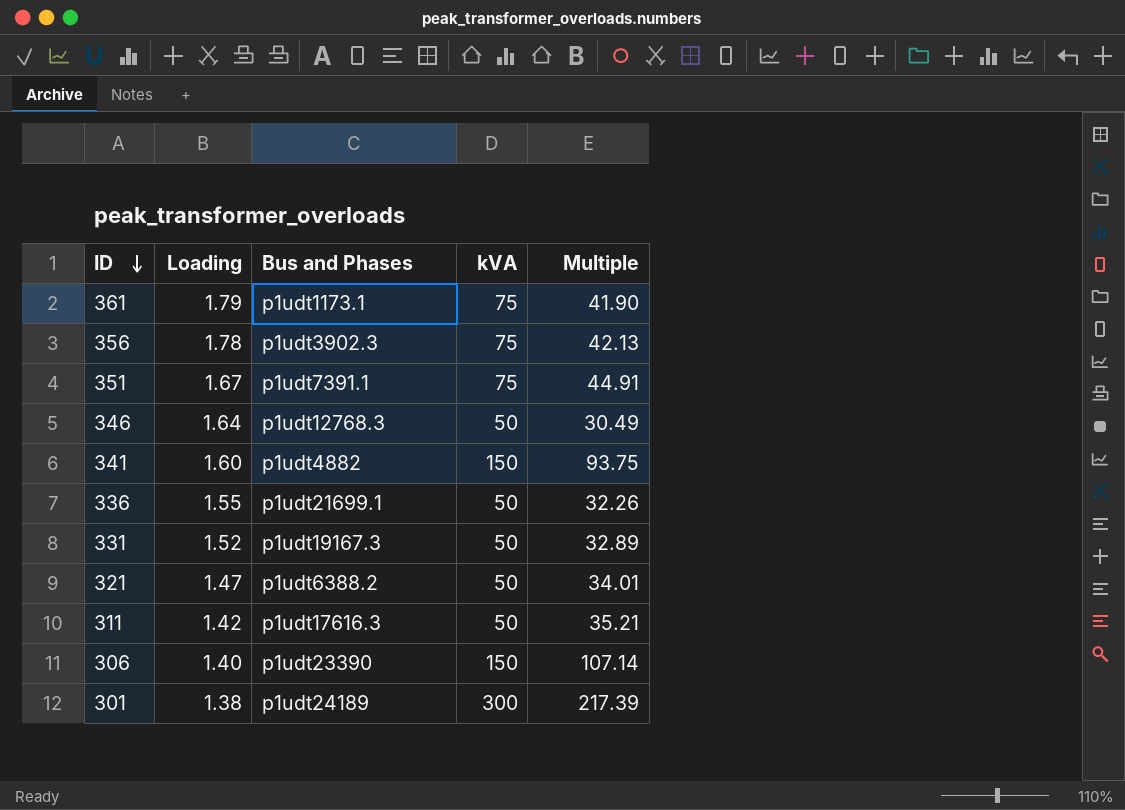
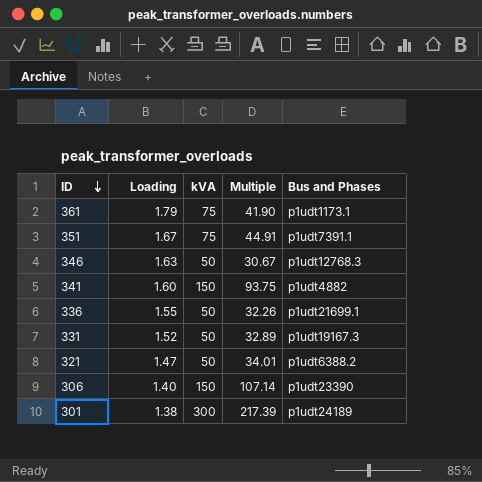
column Bus and Phases | position: 3 -> 5
row 356: 1.78 | p1udt3902.3 | 75 | 42.13 -> none
row 311: 1.42 | p1udt17616.3 | 50 | 35.21 -> none
346 | Loading: 1.64 -> 1.63
346 | Multiple: 30.49 -> 30.67

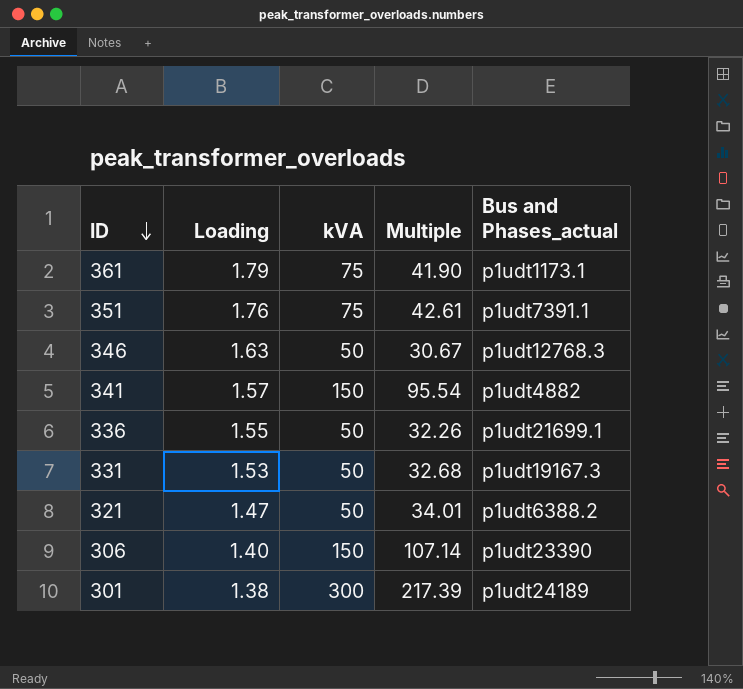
column name: Bus and Phases -> Bus and Phases_actual
351 | Loading: 1.67 -> 1.76
351 | Multiple: 44.91 -> 42.61
341 | Loading: 1.60 -> 1.57
341 | Multiple: 93.75 -> 95.54
331 | Loading: 1.52 -> 1.53
331 | Multiple: 32.89 -> 32.68

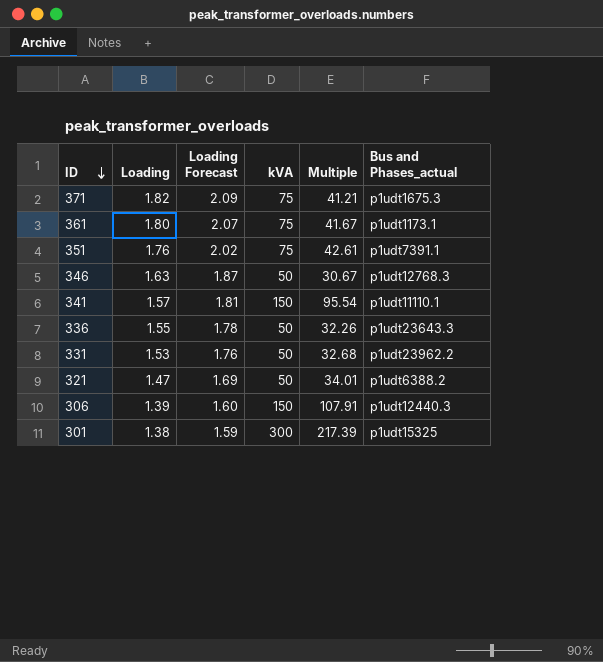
column Loading Forecast | formula: none -> [Loading] * 1.15
row 371: none -> 1.82 | 2.09 | 75 | 41.21 | p1udt1675.3
361 | Loading: 1.79 -> 1.80
361 | Multiple: 41.90 -> 41.67
341 | Bus and Phases_actual: p1udt4882 -> p1udt11110.1
336 | Bus and Phases_actual: p1udt21699.1 -> p1udt23643.3
331 | Bus and Phases_actual: p1udt19167.3 -> p1udt23962.2
306 | Loading: 1.40 -> 1.39
306 | Multiple: 107.14 -> 107.91
306 | Bus and Phases_actual: p1udt23390 -> p1udt12440.3
301 | Bus and Phases_actual: p1udt24189 -> p1udt15325

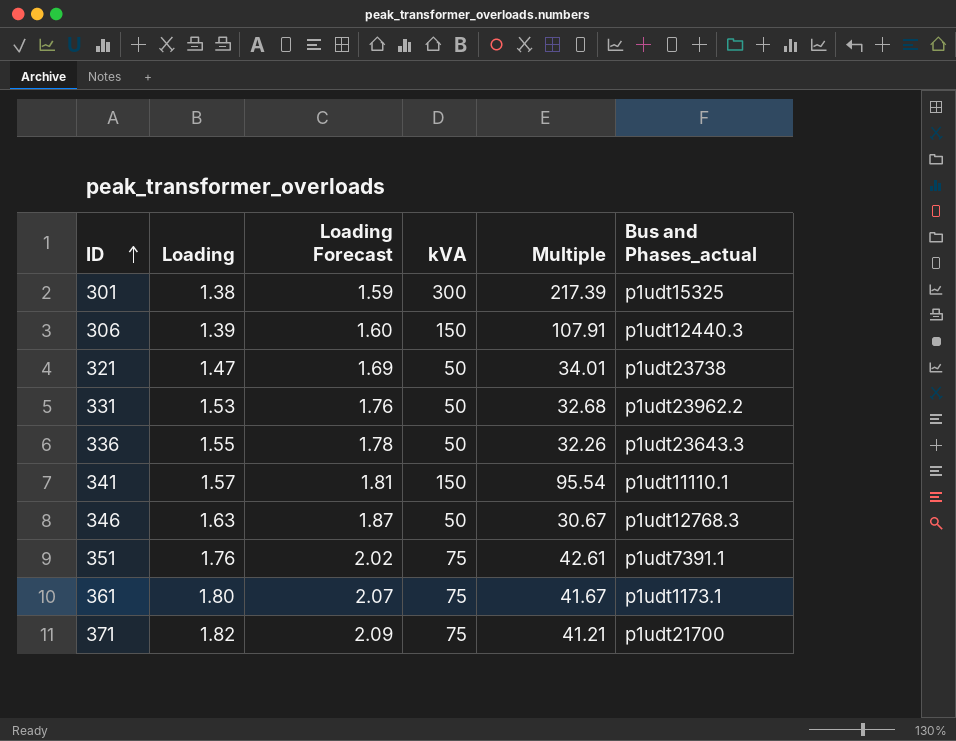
row order: ID descending -> ID ascending
321 | Bus and Phases_actual: p1udt6388.2 -> p1udt23738
371 | Bus and Phases_actual: p1udt1675.3 -> p1udt21700

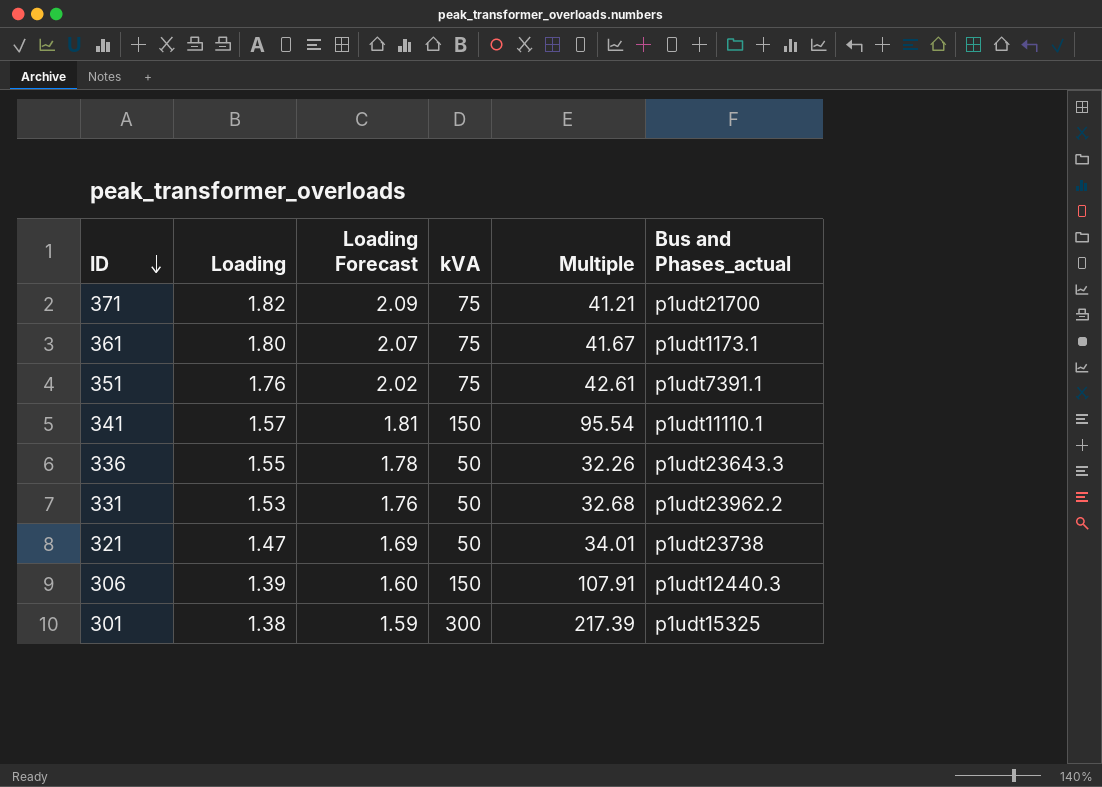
row order: ID ascending -> ID descending
row 346: 1.63 | 1.87 | 50 | 30.67 | p1udt12768.3 -> none

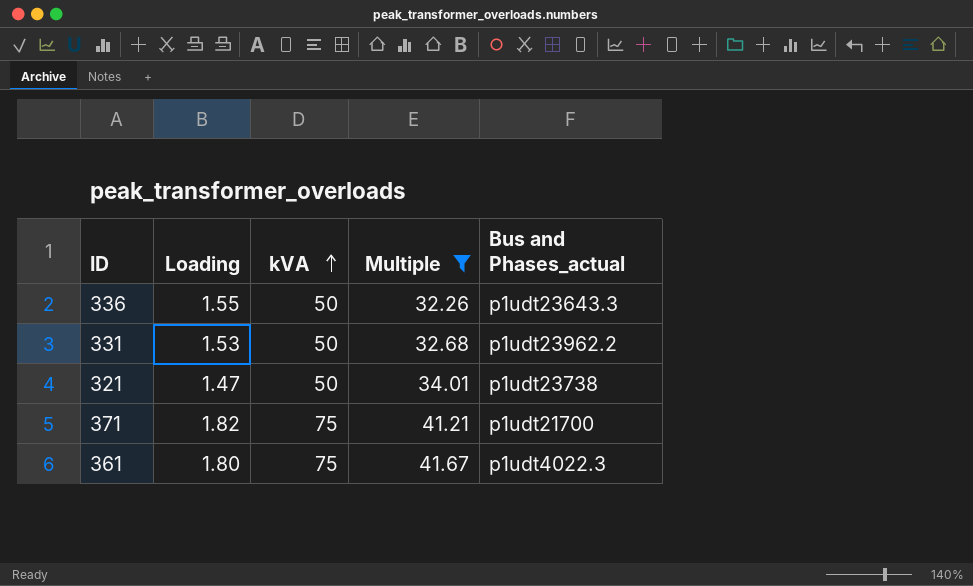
filter: none -> Multiple <= 41.67
row order: ID descending -> kVA ascending
column Loading Forecast | formula: [Loading] * 1.15 -> none
361 | Bus and Phases_actual: p1udt1173.1 -> p1udt4022.3

